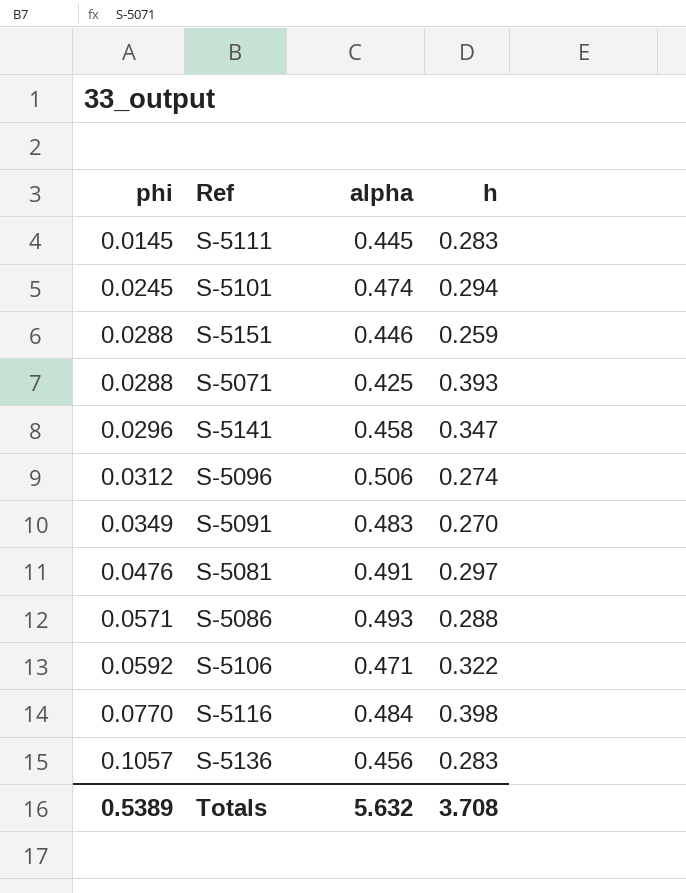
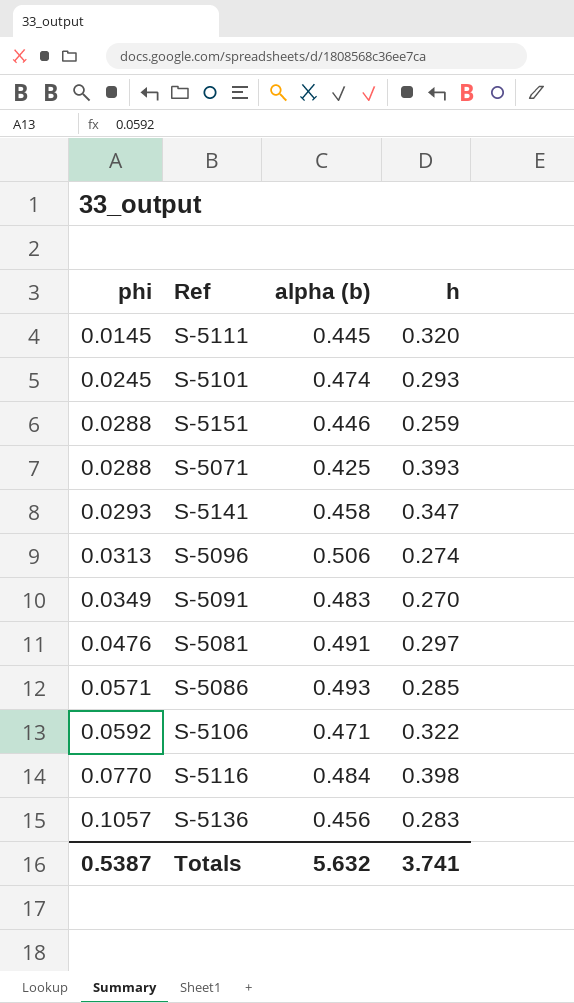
column name: alpha -> alpha (b)
S-5111 | h: 0.283 -> 0.320
S-5101 | h: 0.294 -> 0.293
S-5141 | phi: 0.0296 -> 0.0293
S-5096 | phi: 0.0312 -> 0.0313
S-5086 | h: 0.288 -> 0.285
Totals | phi: 0.5389 -> 0.5387
Totals | h: 3.708 -> 3.741

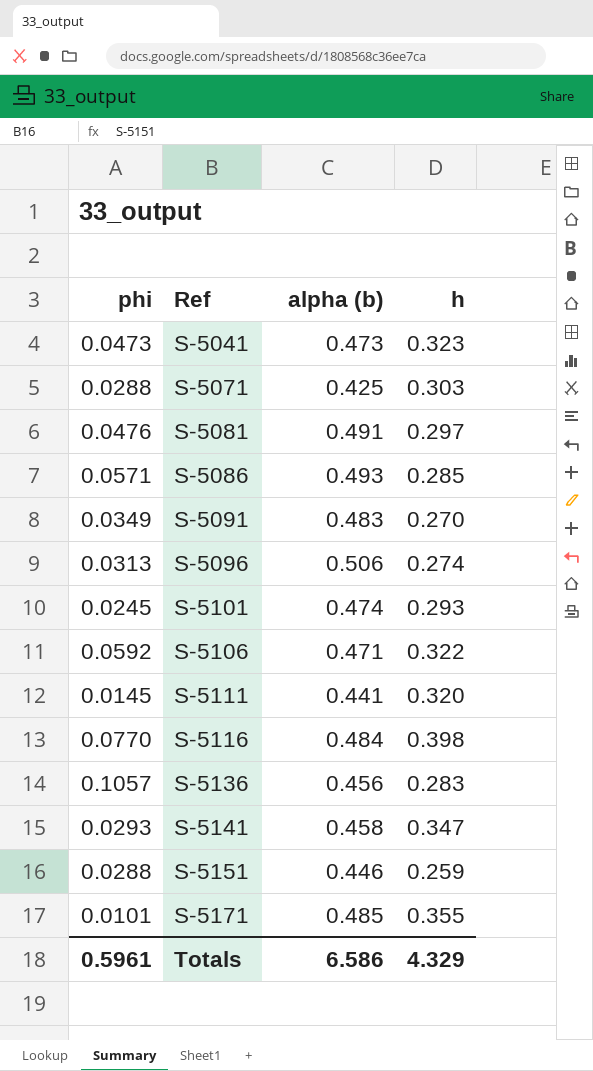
row order: phi ascending -> Ref ascending
row S-5041: none -> 0.0473 | 0.473 | 0.323
S-5071 | h: 0.393 -> 0.303
S-5111 | alpha (b): 0.445 -> 0.441
row S-5171: none -> 0.0101 | 0.485 | 0.355
Totals | phi: 0.5387 -> 0.5961
Totals | alpha (b): 5.632 -> 6.586
Totals | h: 3.741 -> 4.329

